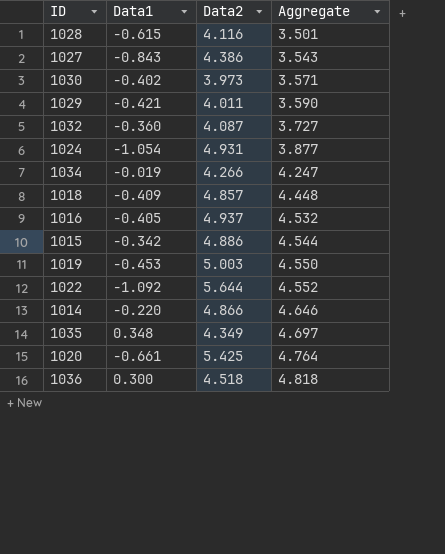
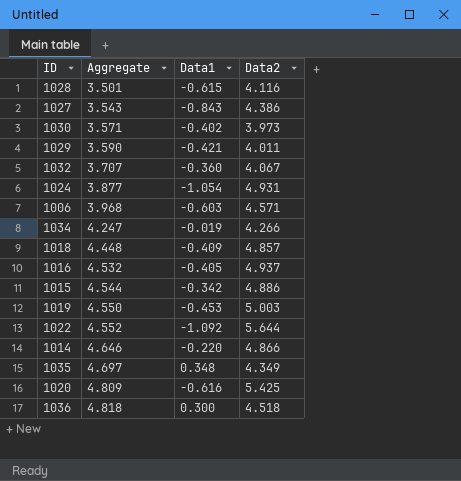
column Aggregate | position: 4 -> 2
1032 | Aggregate: 3.727 -> 3.707
1032 | Data2: 4.087 -> 4.067
row 1006: none -> 3.968 | -0.603 | 4.571
1020 | Aggregate: 4.764 -> 4.809
1020 | Data1: -0.661 -> -0.616

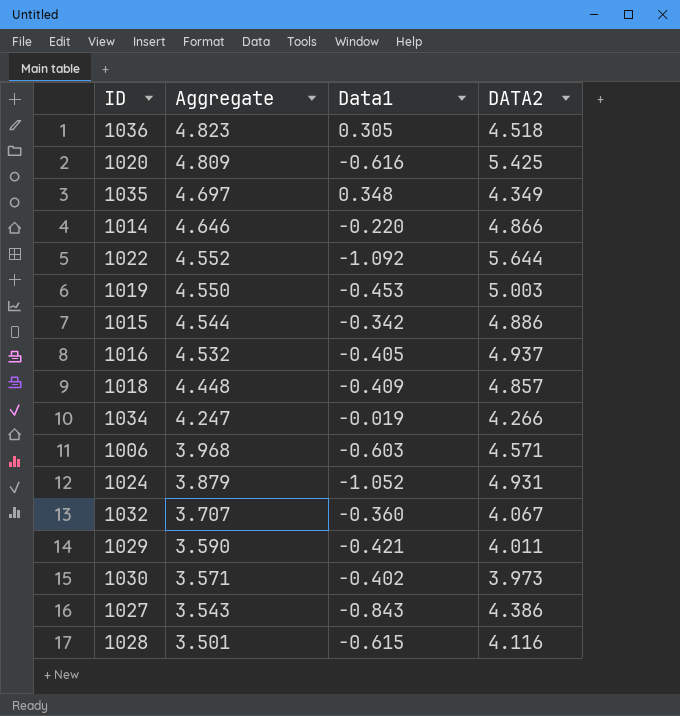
row order: Aggregate ascending -> Aggregate descending
column name: Data2 -> DATA2
1036 | Aggregate: 4.818 -> 4.823
1036 | Data1: 0.300 -> 0.305
1024 | Aggregate: 3.877 -> 3.879
1024 | Data1: -1.054 -> -1.052

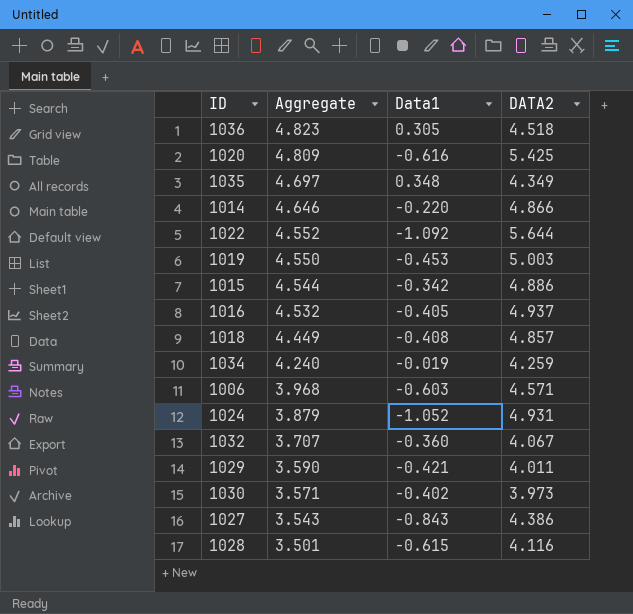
1018 | Aggregate: 4.448 -> 4.449
1018 | Data1: -0.409 -> -0.408
1034 | Aggregate: 4.247 -> 4.240
1034 | DATA2: 4.266 -> 4.259

